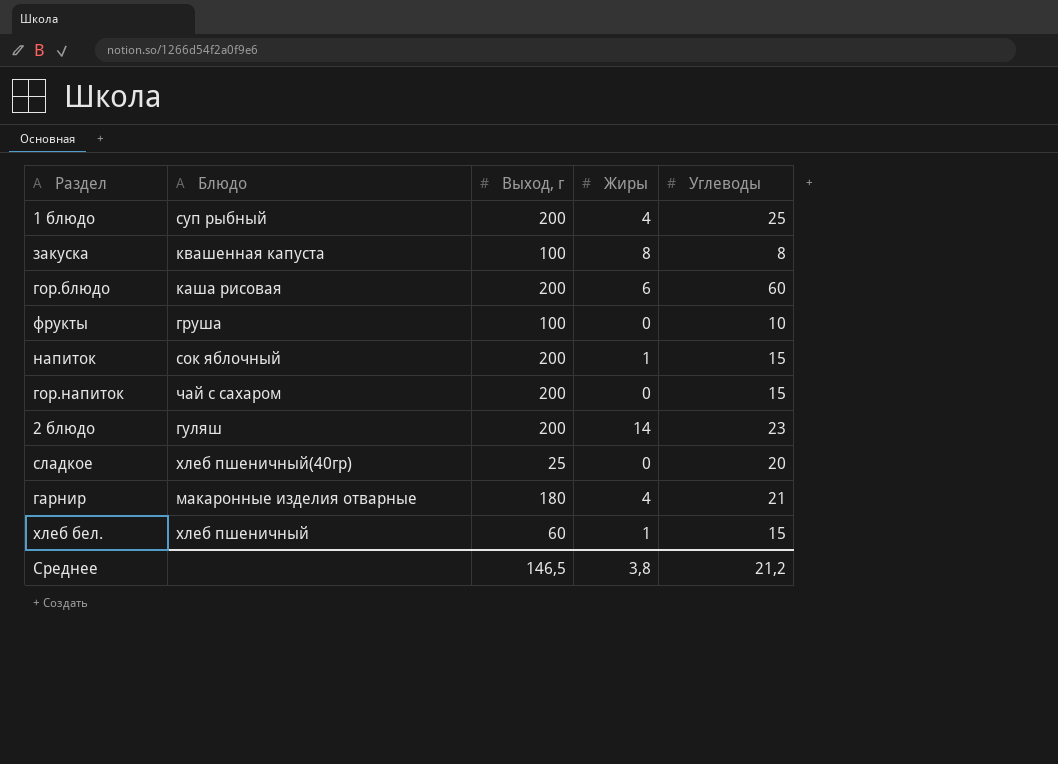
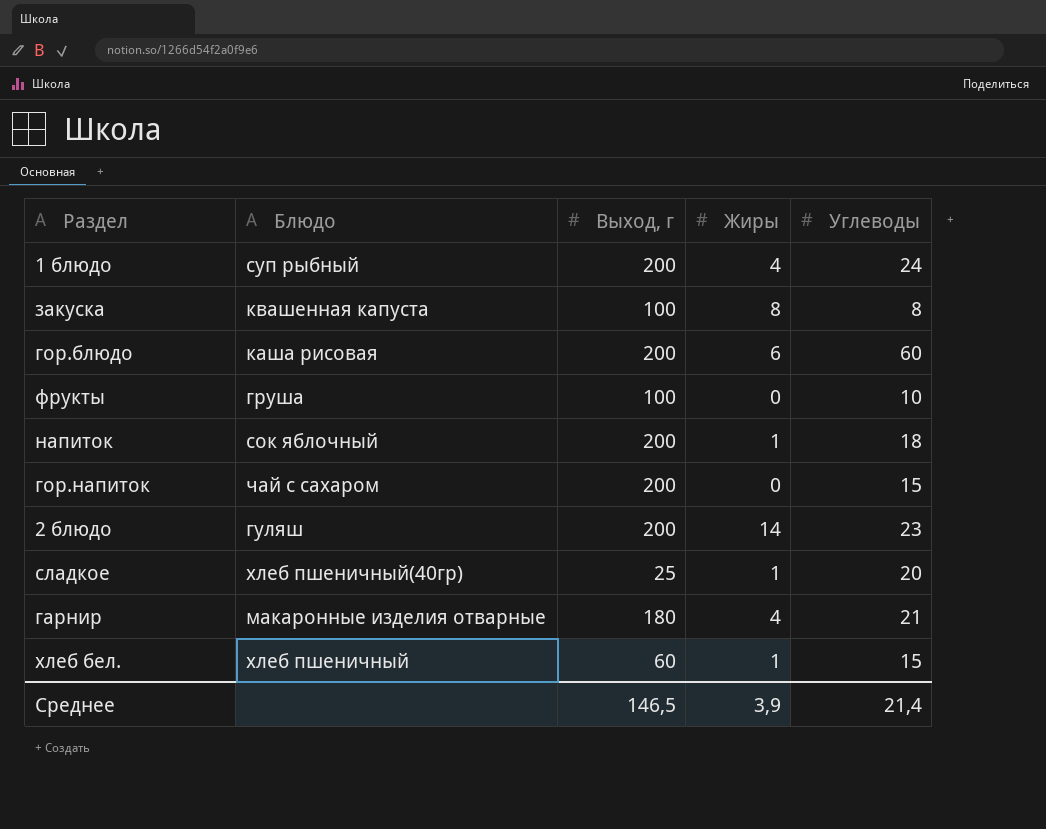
1 блюдо | Углеводы: 25 -> 24
напиток | Углеводы: 15 -> 18
сладкое | Жиры: 0 -> 1
Среднее | Жиры: 3,8 -> 3,9
Среднее | Углеводы: 21,2 -> 21,4

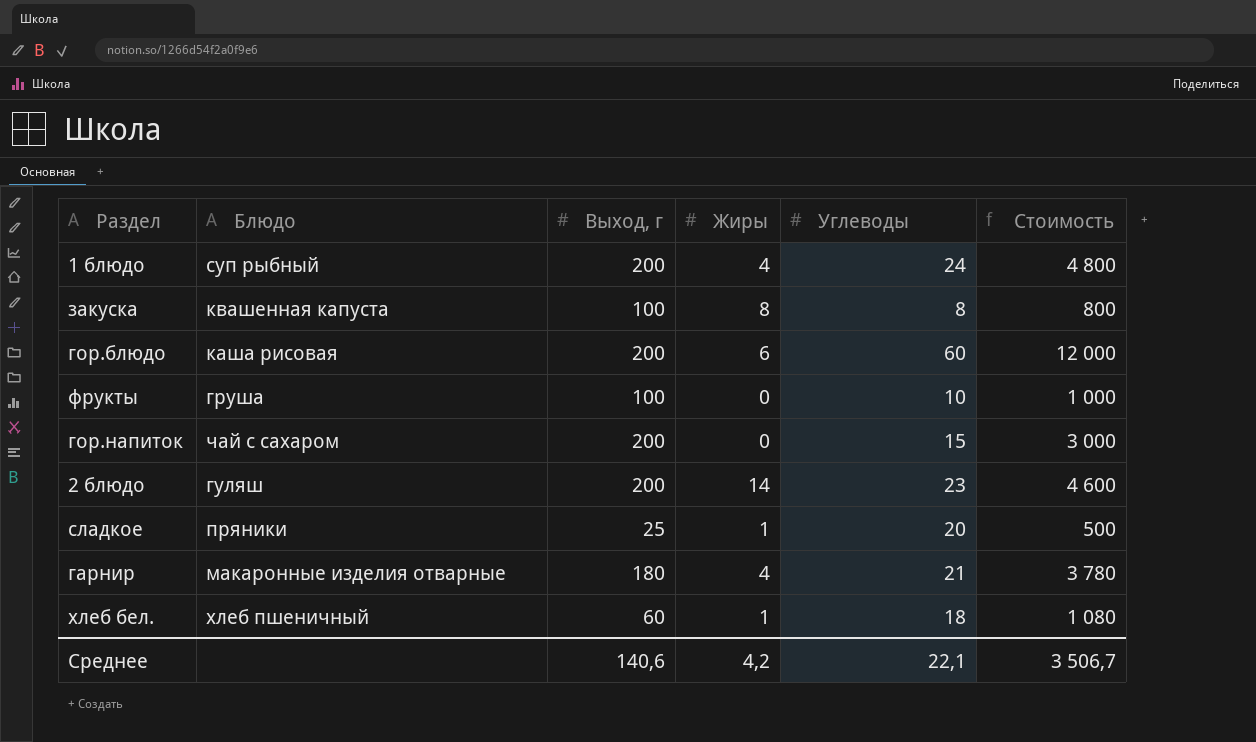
column Стоимость | formula: none -> [Выход, г] * [Углеводы]
row напиток: сок яблочный | 200 | 1 | 18 -> none
сладкое | Блюдо: хлеб пшеничный(40гр) -> пряники
хлеб бел. | Углеводы: 15 -> 18
Среднее | Выход, г: 146,5 -> 140,6
Среднее | Жиры: 3,9 -> 4,2
Среднее | Углеводы: 21,4 -> 22,1

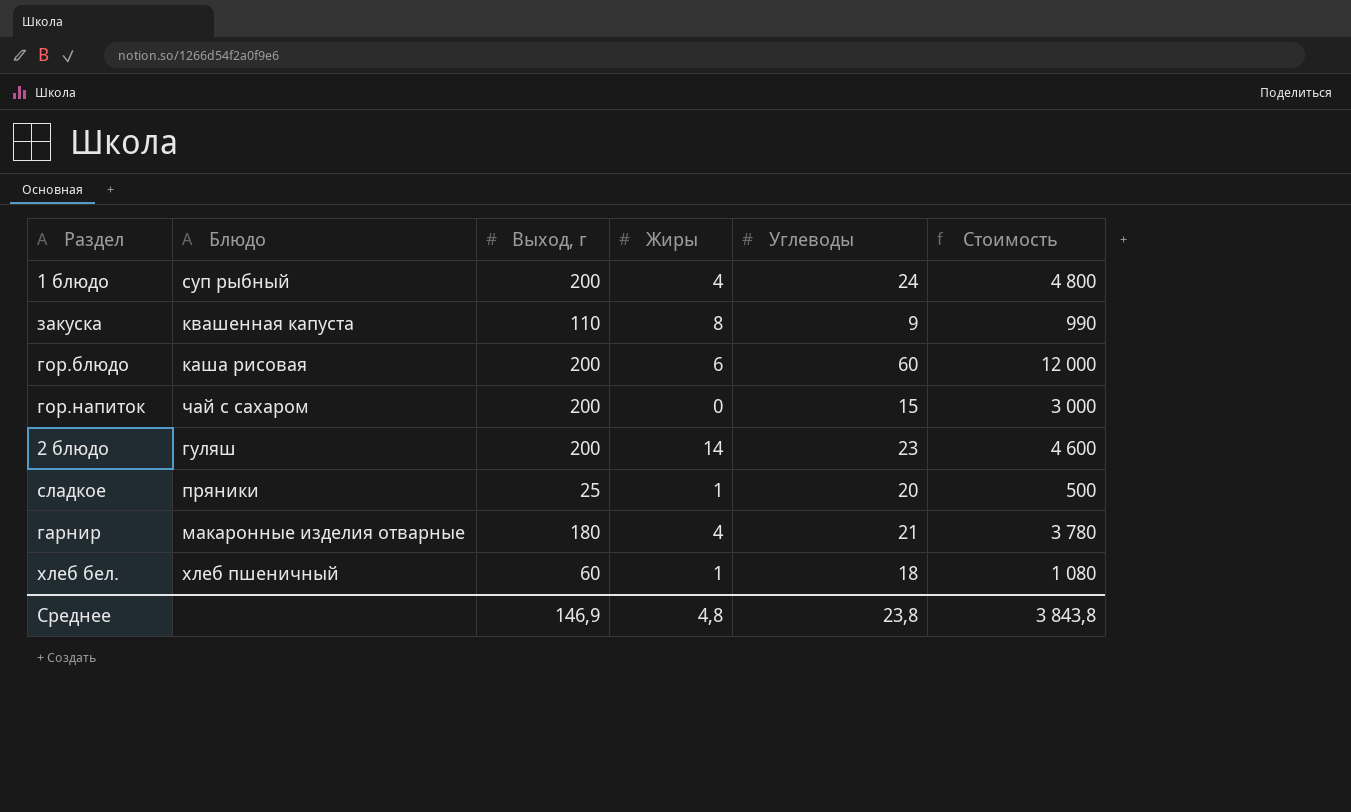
row фрукты: груша | 100 | 0 | 10 | 1 000 -> none
закуска | Выход, г: 100 -> 110
закуска | Углеводы: 8 -> 9
закуска | Стоимость: 800 -> 990
Среднее | Выход, г: 140,6 -> 146,9
Среднее | Жиры: 4,2 -> 4,8
Среднее | Углеводы: 22,1 -> 23,8
Среднее | Стоимость: 3 506,7 -> 3 843,8

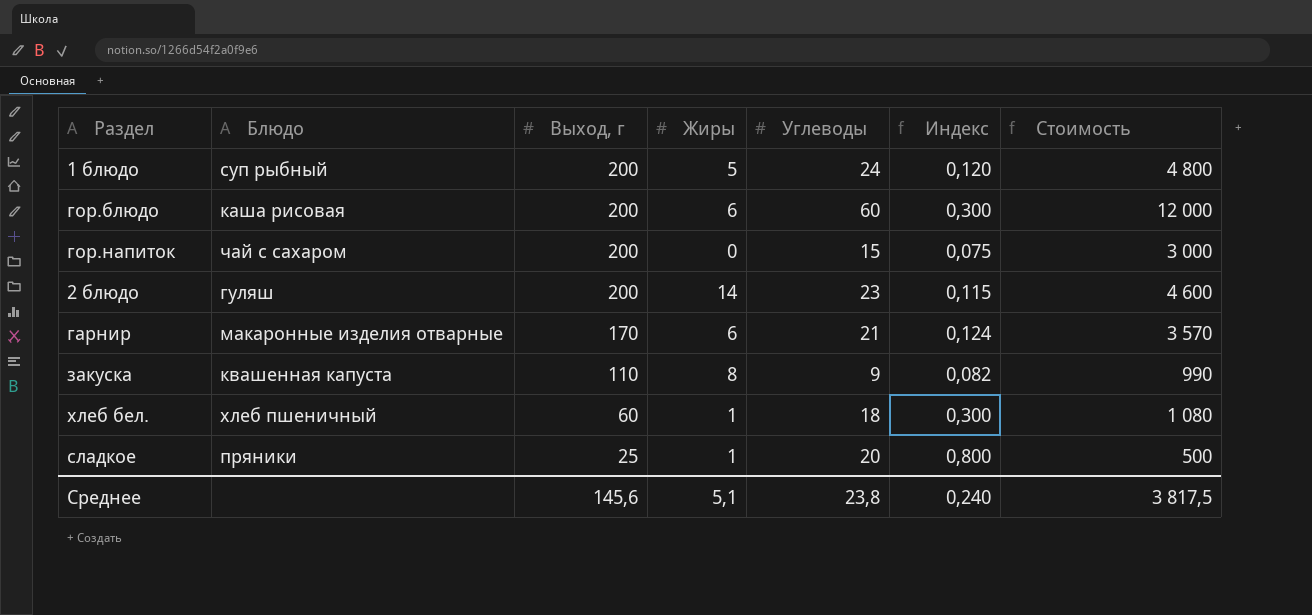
row order: none -> Выход, г descending
column Индекс | formula: none -> [Углеводы] / [Выход, г]
1 блюдо | Жиры: 4 -> 5
гарнир | Выход, г: 180 -> 170
гарнир | Жиры: 4 -> 6
гарнир | Стоимость: 3 780 -> 3 570
Среднее | Выход, г: 146,9 -> 145,6
Среднее | Жиры: 4,8 -> 5,1
Среднее | Стоимость: 3 843,8 -> 3 817,5

